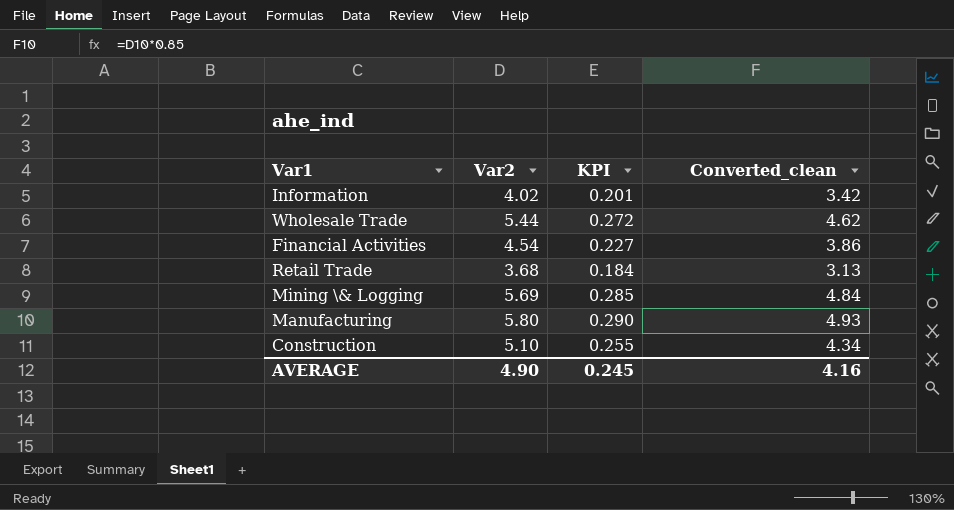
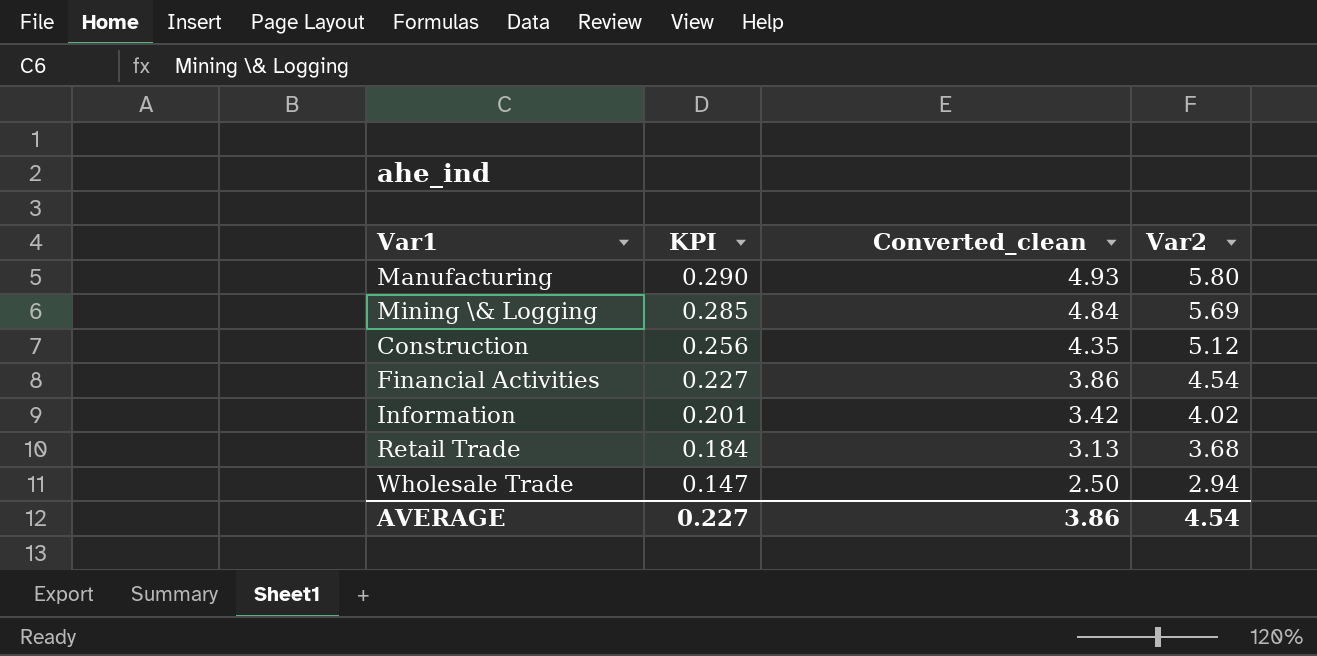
row order: none -> KPI descending
column Var2 | position: 2 -> 4
Construction | KPI: 0.255 -> 0.256
Construction | Converted_clean: 4.34 -> 4.35
Construction | Var2: 5.10 -> 5.12
Wholesale Trade | KPI: 0.272 -> 0.147
Wholesale Trade | Converted_clean: 4.62 -> 2.50
Wholesale Trade | Var2: 5.44 -> 2.94
AVERAGE | KPI: 0.245 -> 0.227
AVERAGE | Converted_clean: 4.16 -> 3.86
AVERAGE | Var2: 4.90 -> 4.54

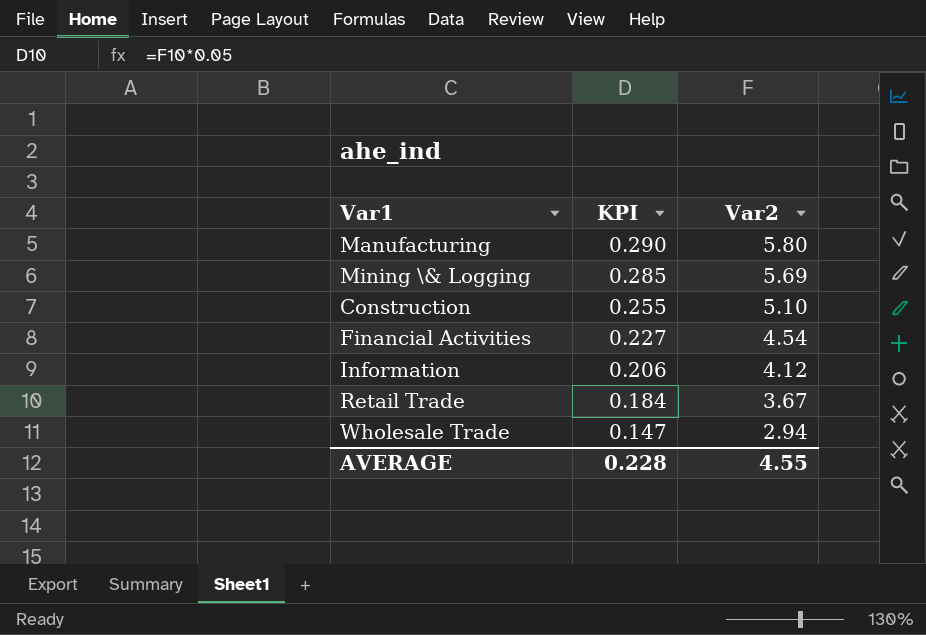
column Converted_clean | formula: [Var2] * 0.85 -> none
Construction | KPI: 0.256 -> 0.255
Construction | Var2: 5.12 -> 5.10
Information | KPI: 0.201 -> 0.206
Information | Var2: 4.02 -> 4.12
Retail Trade | Var2: 3.68 -> 3.67
AVERAGE | KPI: 0.227 -> 0.228
AVERAGE | Var2: 4.54 -> 4.55

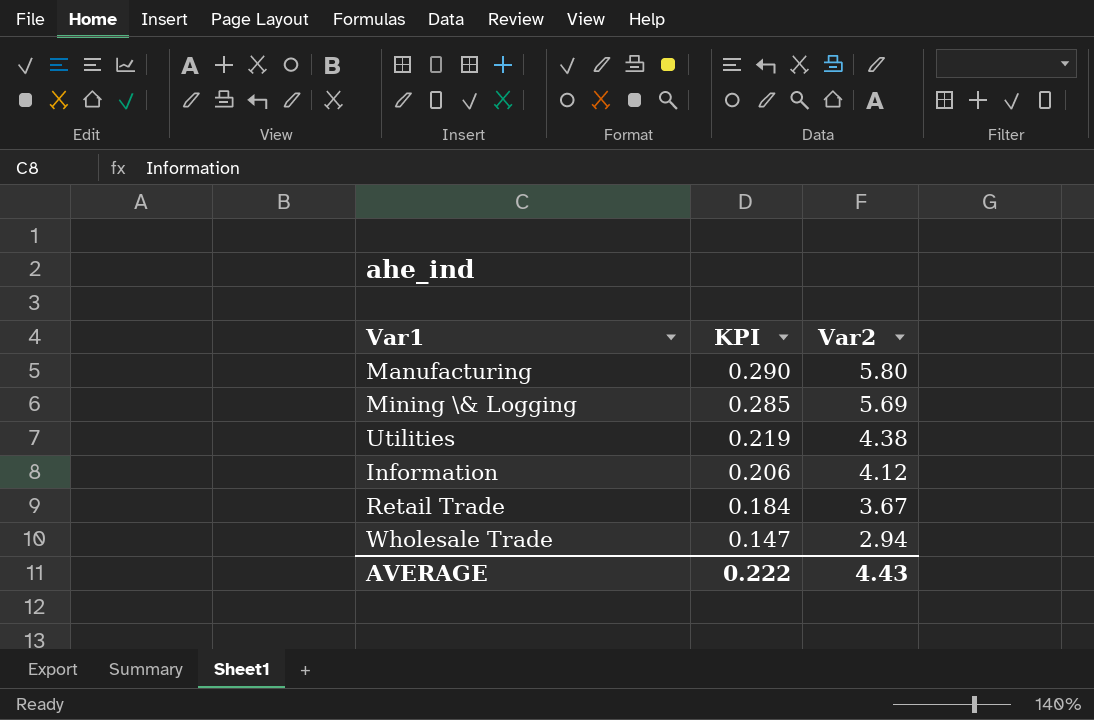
row Construction: 0.255 | 5.10 -> none
row Financial Activities: 0.227 | 4.54 -> none
row Utilities: none -> 0.219 | 4.38
AVERAGE | KPI: 0.228 -> 0.222
AVERAGE | Var2: 4.55 -> 4.43

